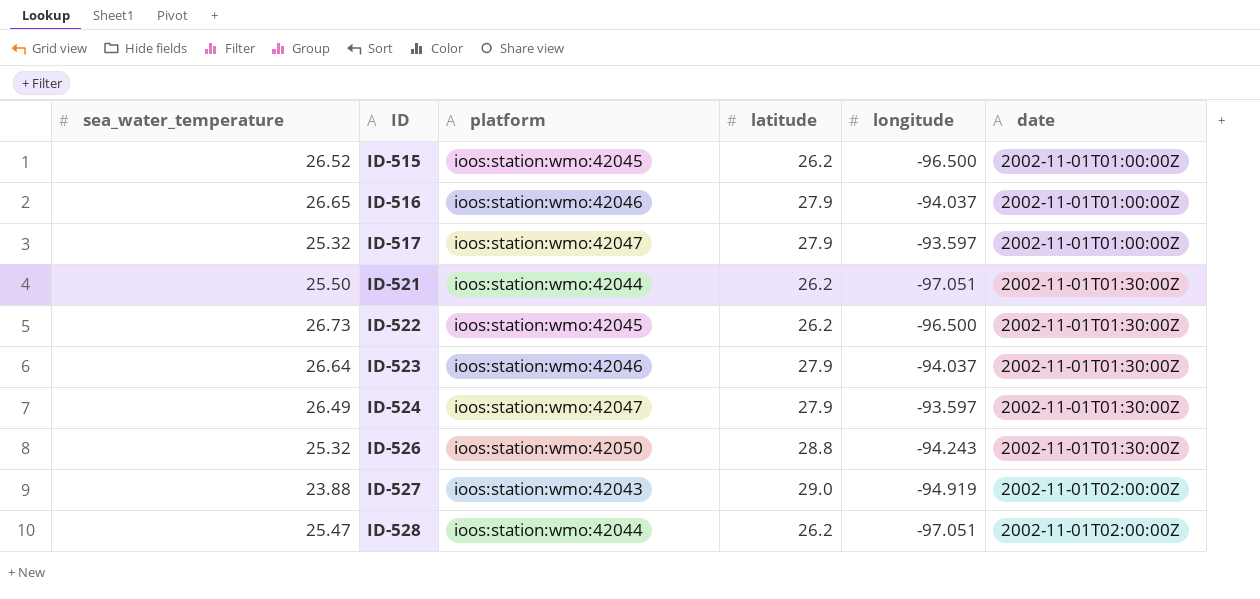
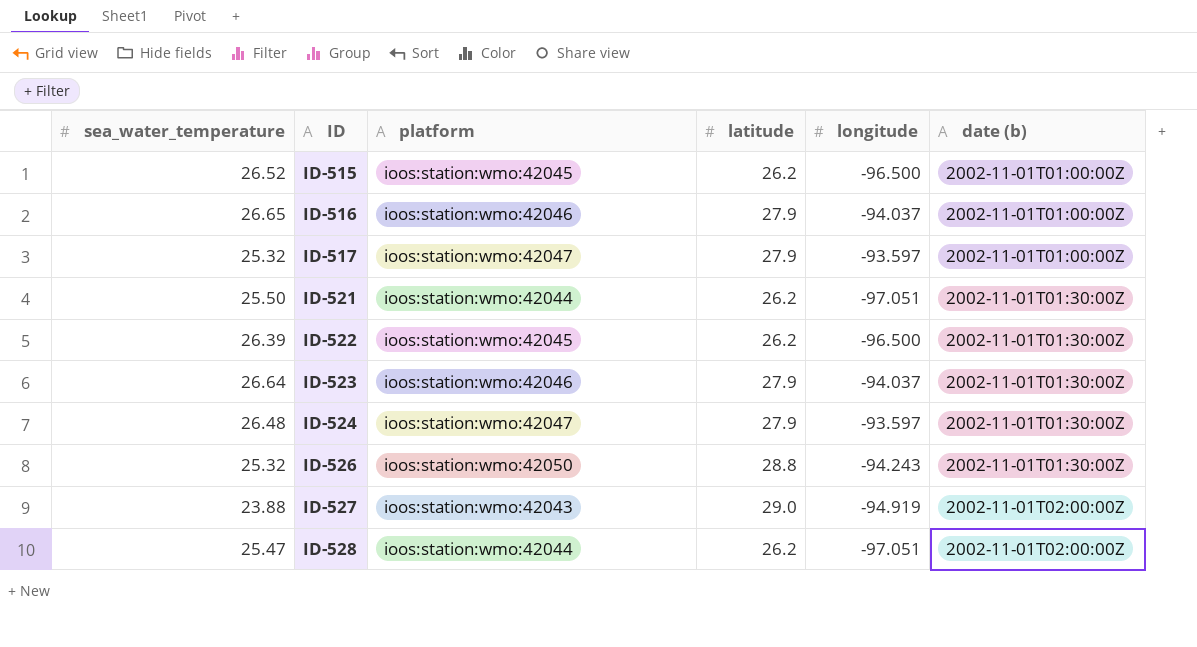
column name: date -> date (b)
ID-522 | sea_water_temperature: 26.73 -> 26.39
ID-524 | sea_water_temperature: 26.49 -> 26.48

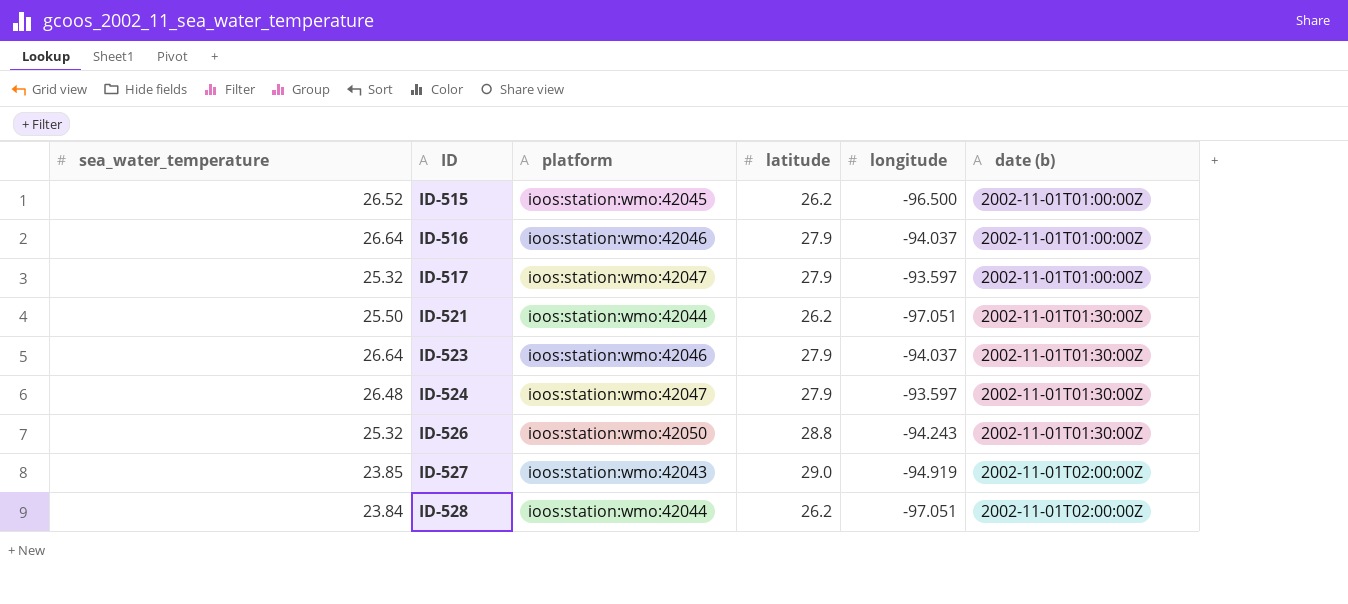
row ID-522: 26.39 | ioos:station:wmo:42045 | 26.2 | -96.500 | 2002-11-01T01:30:00Z -> none
ID-516 | sea_water_temperature: 26.65 -> 26.64
ID-527 | sea_water_temperature: 23.88 -> 23.85
ID-528 | sea_water_temperature: 25.47 -> 23.84

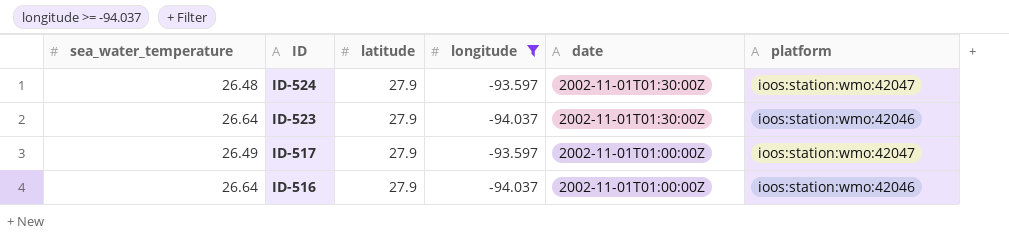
filter: none -> longitude >= -94.037
row order: ID ascending -> ID descending
column name: date (b) -> date
column platform | position: 3 -> 6
ID-517 | sea_water_temperature: 25.32 -> 26.49

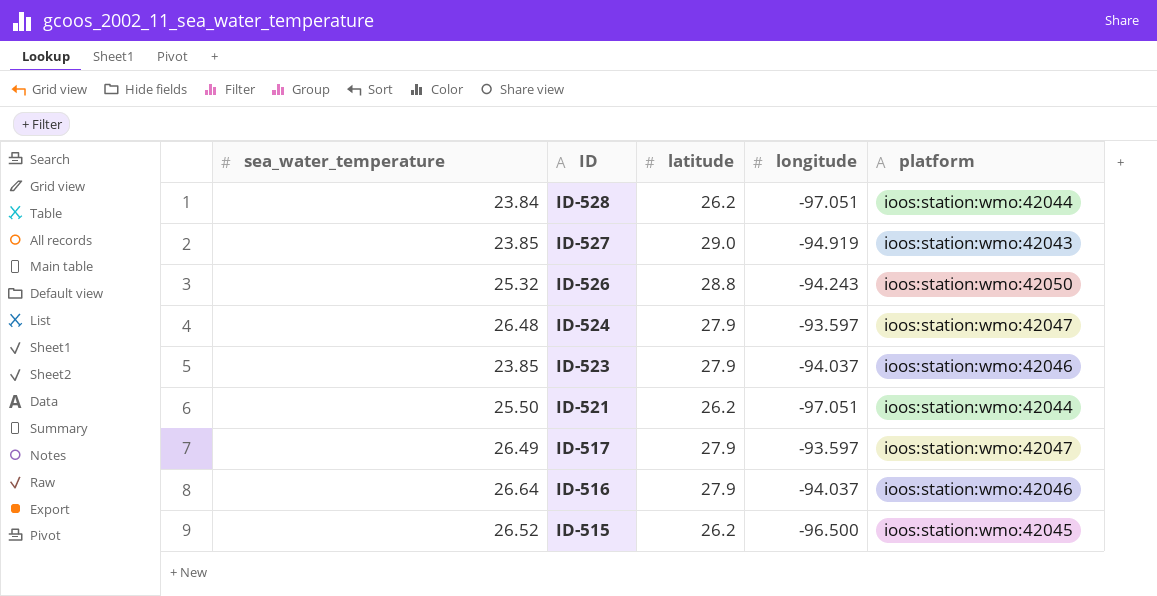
filter: longitude >= -94.037 -> none
column date | position: 5 -> none
ID-523 | sea_water_temperature: 26.64 -> 23.85

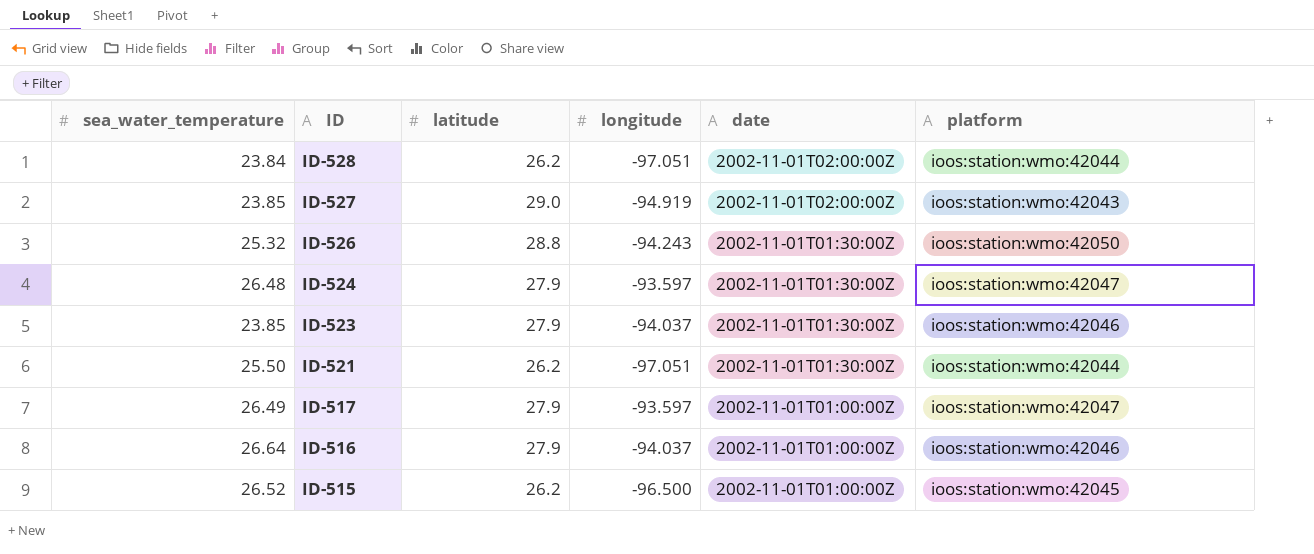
column date | position: none -> 5

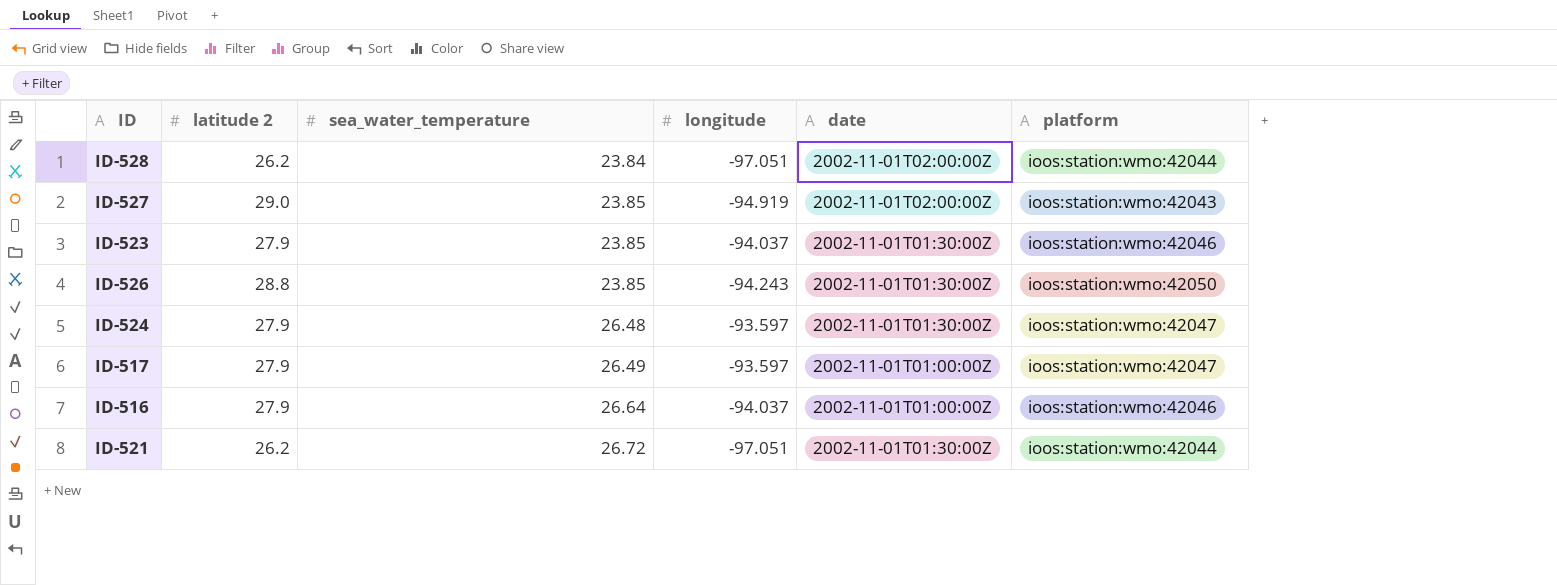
row order: ID descending -> sea_water_temperature ascending
column name: latitude -> latitude 2
column sea_water_temperature | position: 1 -> 3
row ID-515: 26.52 | 26.2 | -96.500 | 2002-11-01T01:00:00Z | ioos:station:wmo:42045 -> none
ID-526 | sea_water_temperature: 25.32 -> 23.85
ID-521 | sea_water_temperature: 25.50 -> 26.72

